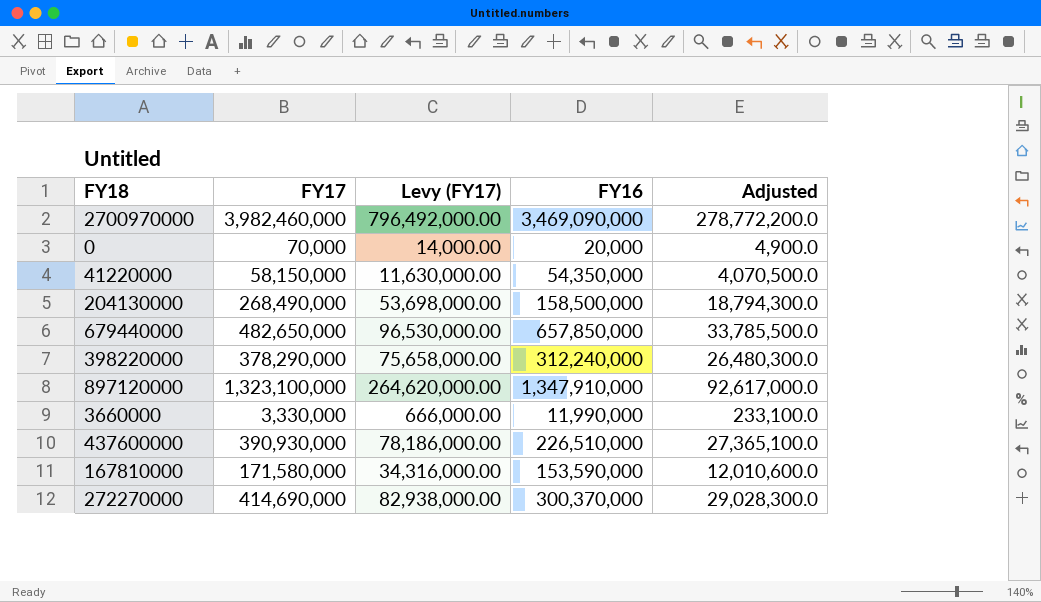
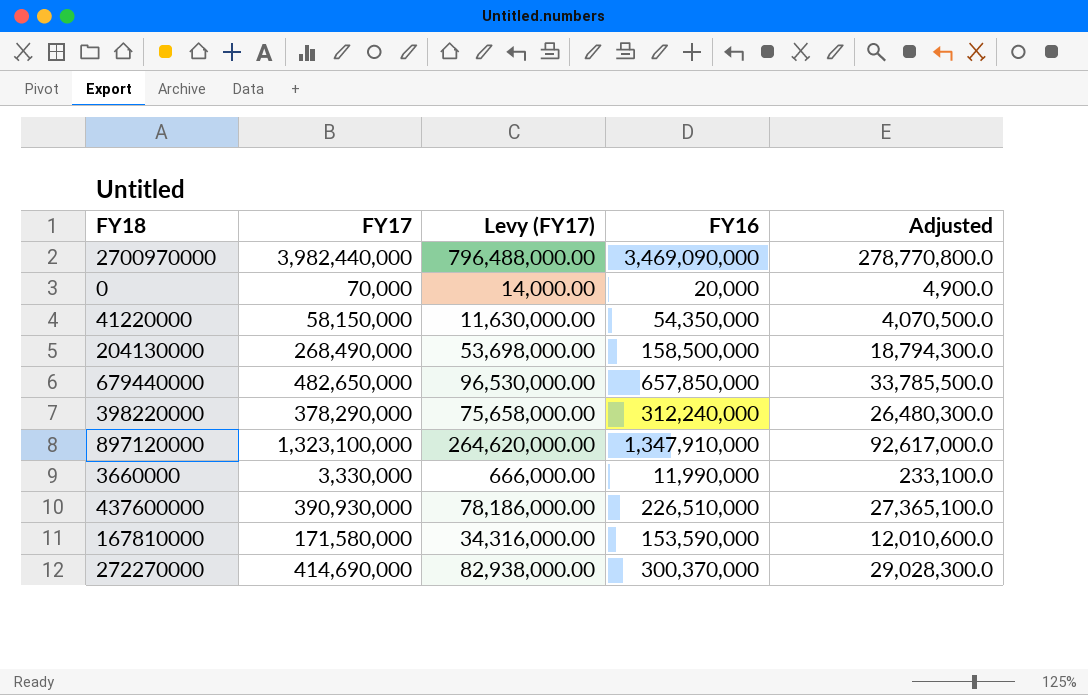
2700970000 | FY17: 3,982,460,000 -> 3,982,440,000
2700970000 | Levy (FY17): 796,492,000.00 -> 796,488,000.00
2700970000 | Adjusted: 278,772,200.0 -> 278,770,800.0

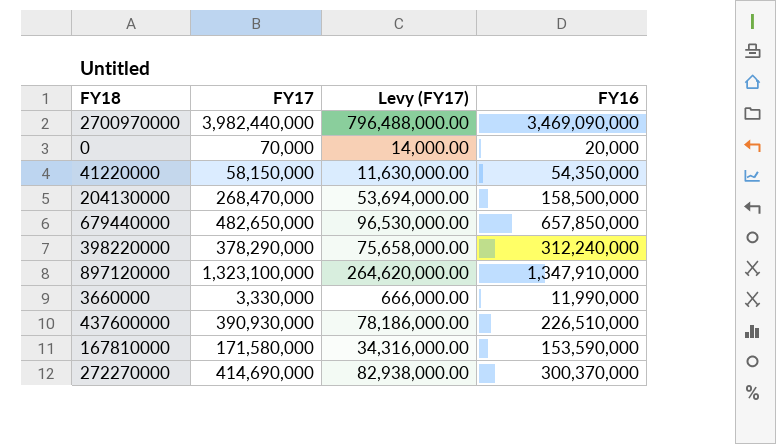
column Adjusted | formula: [FY17] * 0.07 -> none
204130000 | FY17: 268,490,000 -> 268,470,000
204130000 | Levy (FY17): 53,698,000.00 -> 53,694,000.00

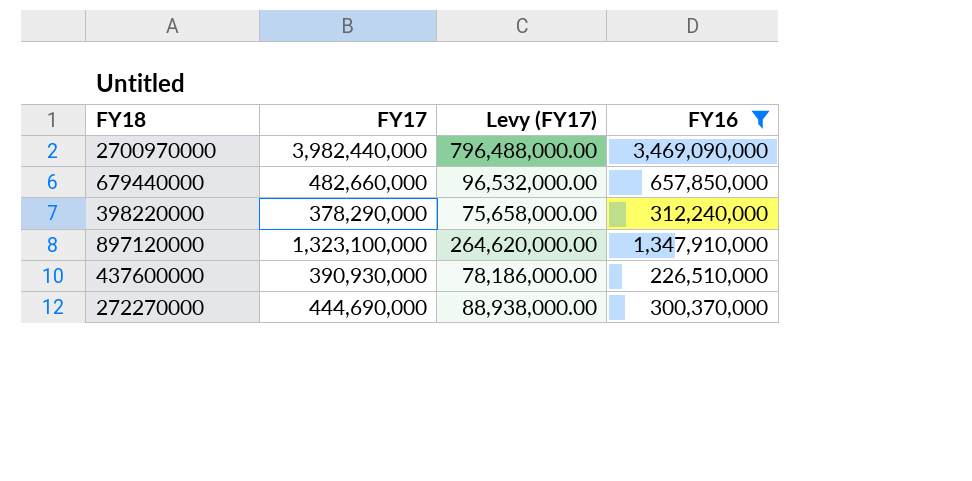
filter: none -> FY16 >= 226,510,000
679440000 | FY17: 482,650,000 -> 482,660,000
679440000 | Levy (FY17): 96,530,000.00 -> 96,532,000.00
272270000 | FY17: 414,690,000 -> 444,690,000
272270000 | Levy (FY17): 82,938,000.00 -> 88,938,000.00

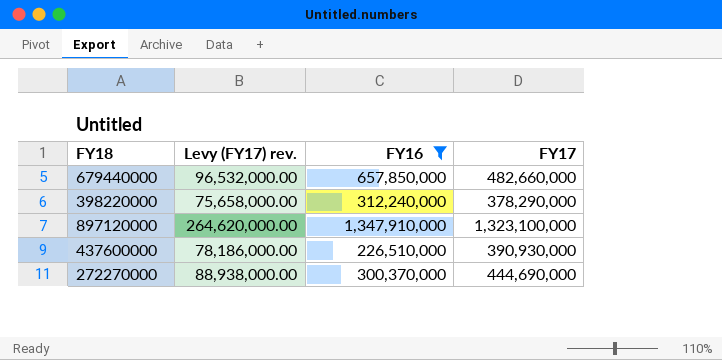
column name: Levy (FY17) -> Levy (FY17) rev.
column FY17 | position: 2 -> 4
row 2700970000: 3,982,440,000 | 796,488,000.00 | 3,469,090,000 -> none

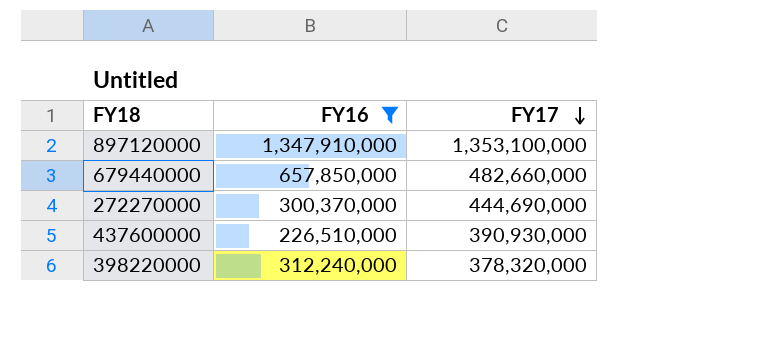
row order: none -> FY17 descending
column Levy (FY17) rev. | formula: [FY17] * 0.2 -> none
897120000 | FY17: 1,323,100,000 -> 1,353,100,000
398220000 | FY17: 378,290,000 -> 378,320,000

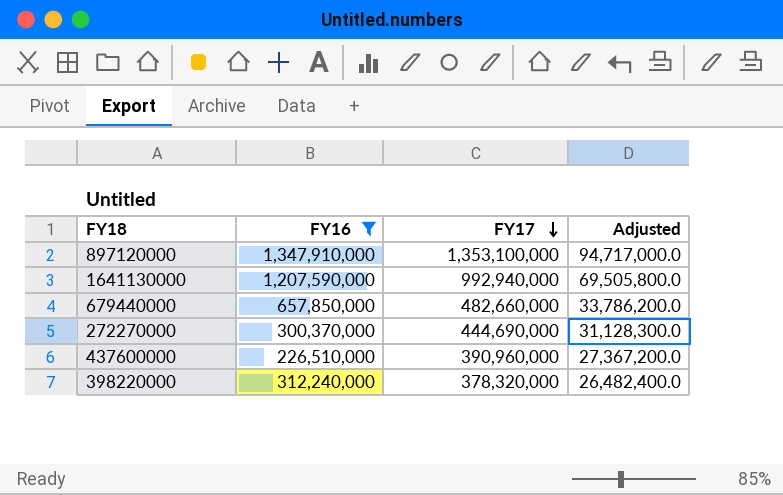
column Adjusted | formula: none -> [FY17] * 0.07
row 1641130000: none -> 1,207,590,000 | 992,940,000 | 69,505,800.0
437600000 | FY17: 390,930,000 -> 390,960,000

